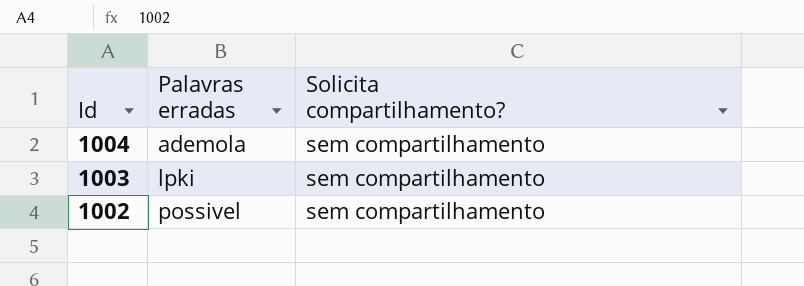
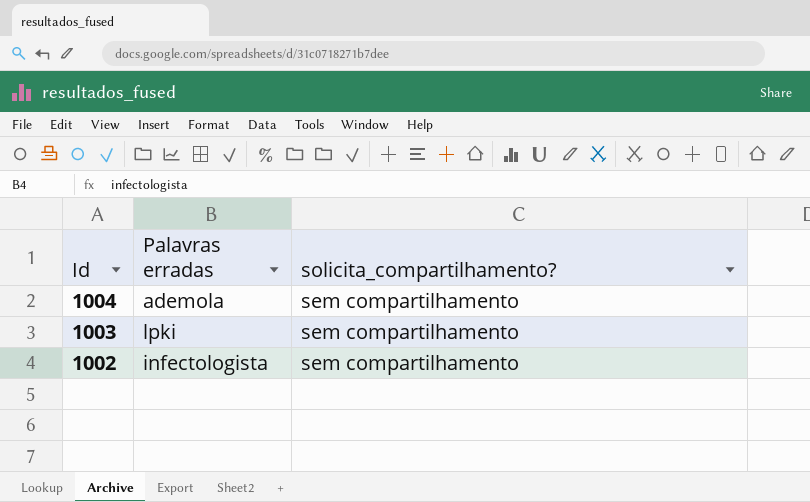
column name: Solicita compartilhamento? -> solicita_compartilhamento?
1002 | Palavras erradas: possivel -> infectologista

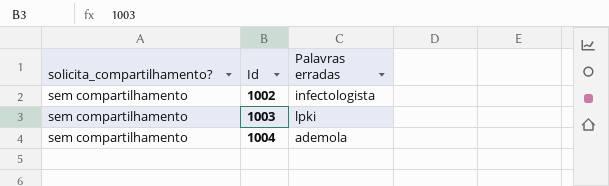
row order: Id descending -> Id ascending
column solicita_compartilhamento? | position: 3 -> 1

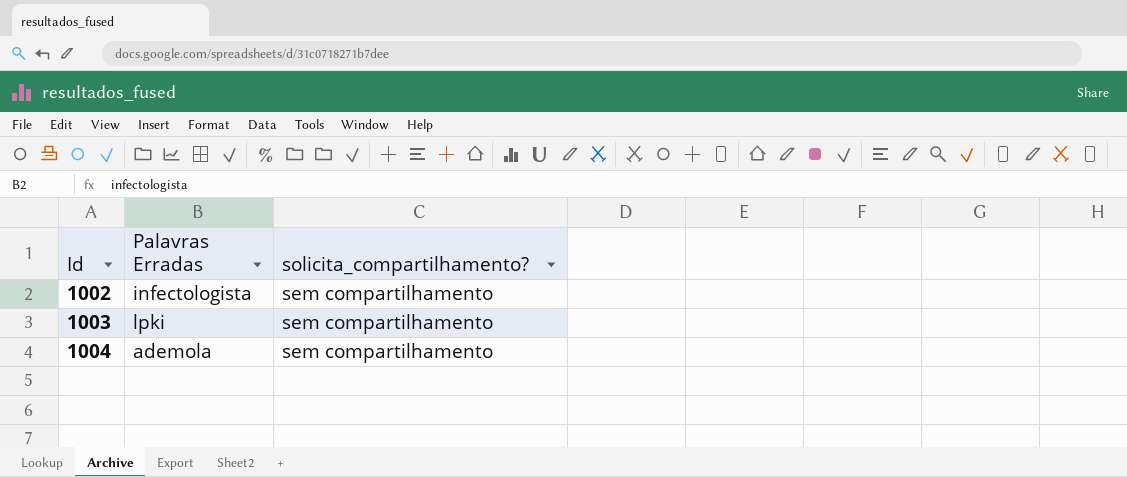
column name: Palavras erradas -> Palavras Erradas
column solicita_compartilhamento? | position: 1 -> 3

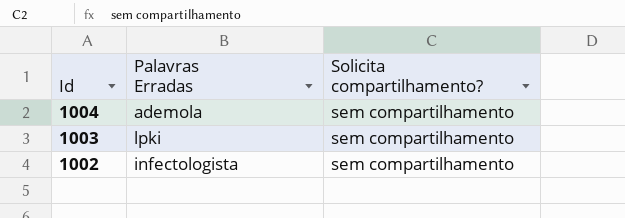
row order: Id ascending -> Id descending
column name: solicita_compartilhamento? -> Solicita compartilhamento?

